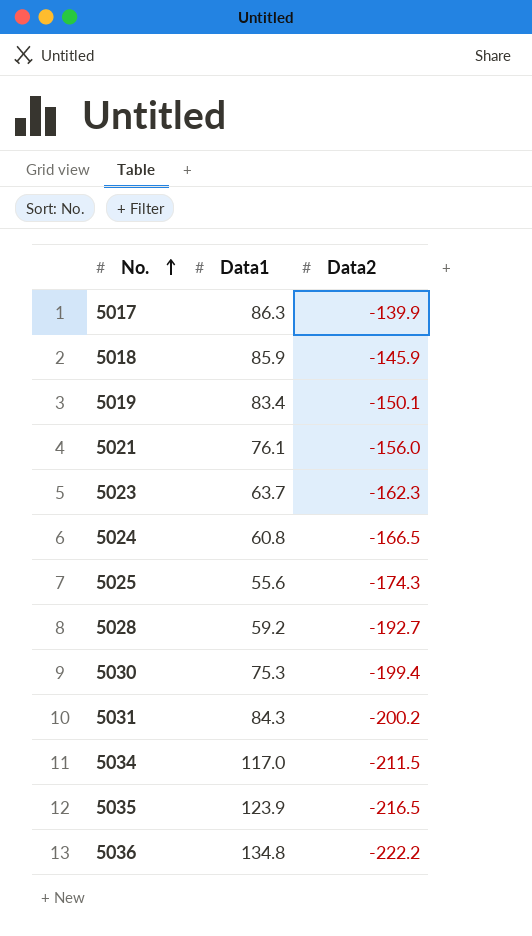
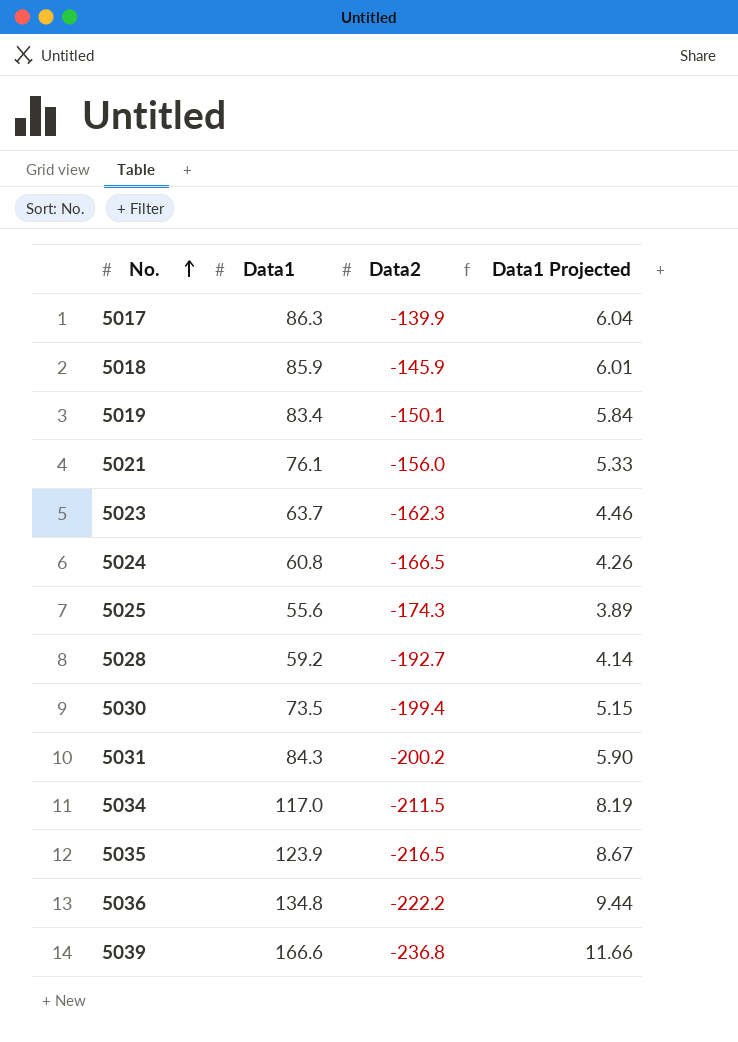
column Data1 Projected | formula: none -> [Data1] * 0.07
5030 | Data1: 75.3 -> 73.5
row 5039: none -> 166.6 | -236.8 | 11.66

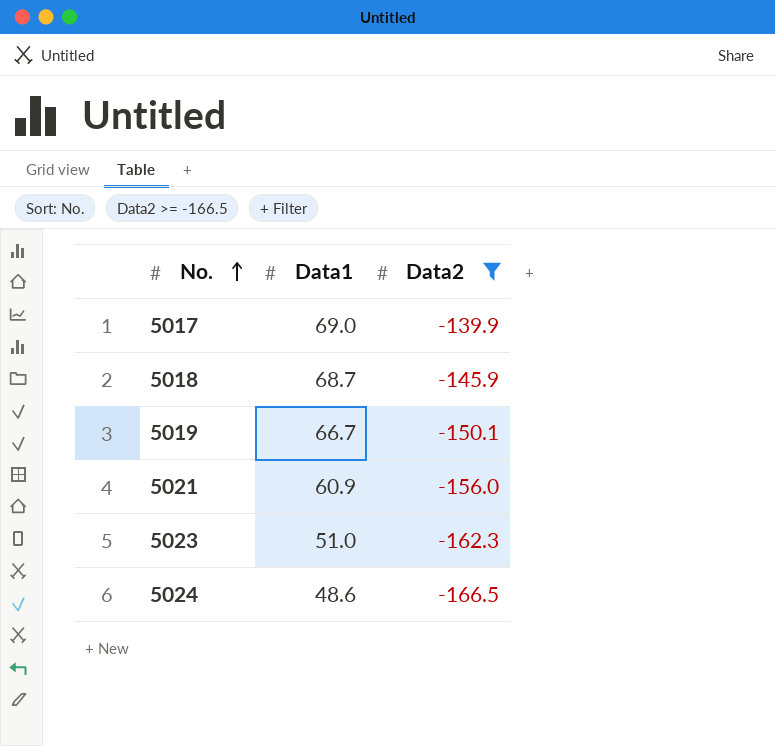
filter: none -> Data2 >= -166.5
column Data1 Projected | formula: [Data1] * 0.07 -> none
5017 | Data1: 86.3 -> 69.0
5018 | Data1: 85.9 -> 68.7
5019 | Data1: 83.4 -> 66.7
5021 | Data1: 76.1 -> 60.9
5023 | Data1: 63.7 -> 51.0
5024 | Data1: 60.8 -> 48.6

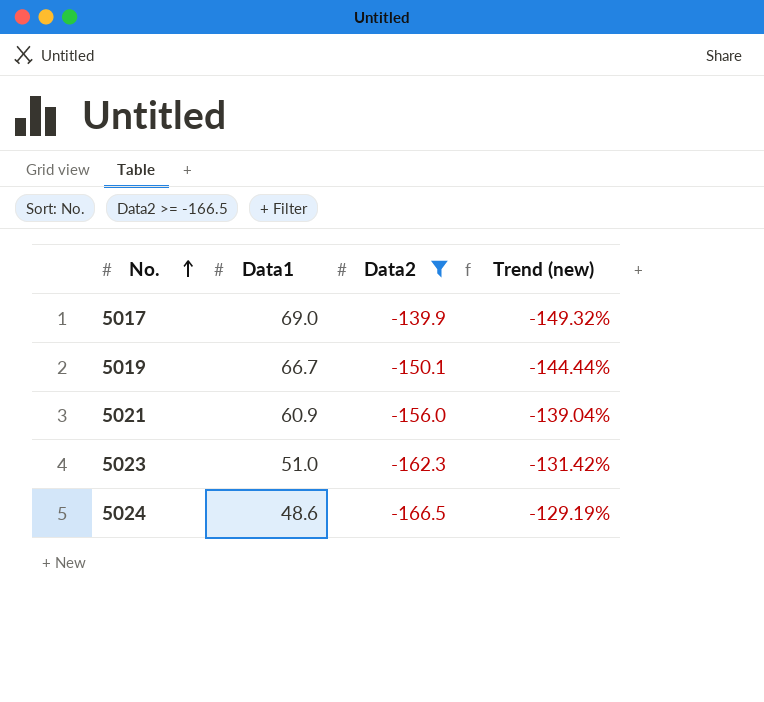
column Trend (new) | formula: none -> ([Data1] - [Data2]) / [Data2]
row 5018: 68.7 | -145.9 -> none

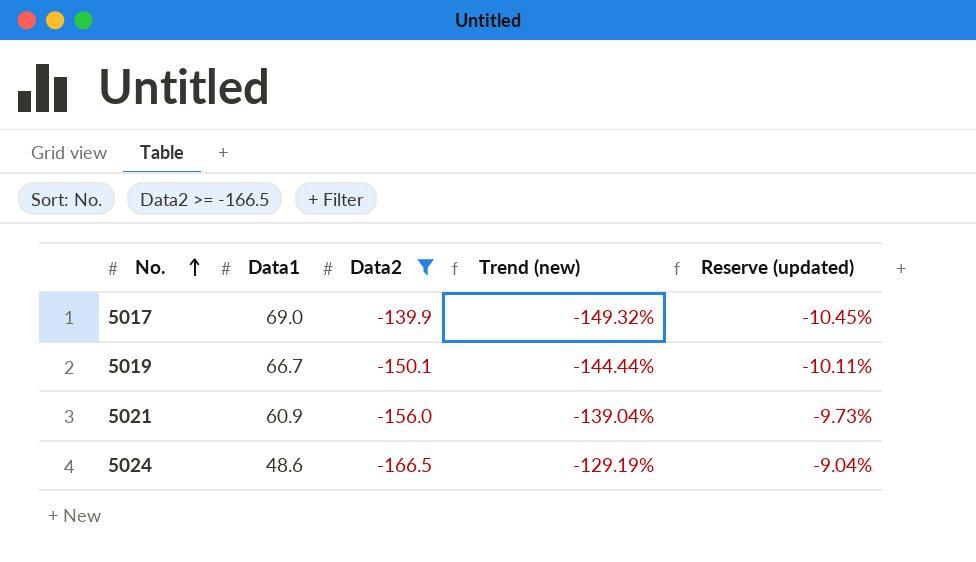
column Reserve (updated) | formula: none -> [Trend (new)] * 0.07
row 5023: 51.0 | -162.3 | -131.42% -> none

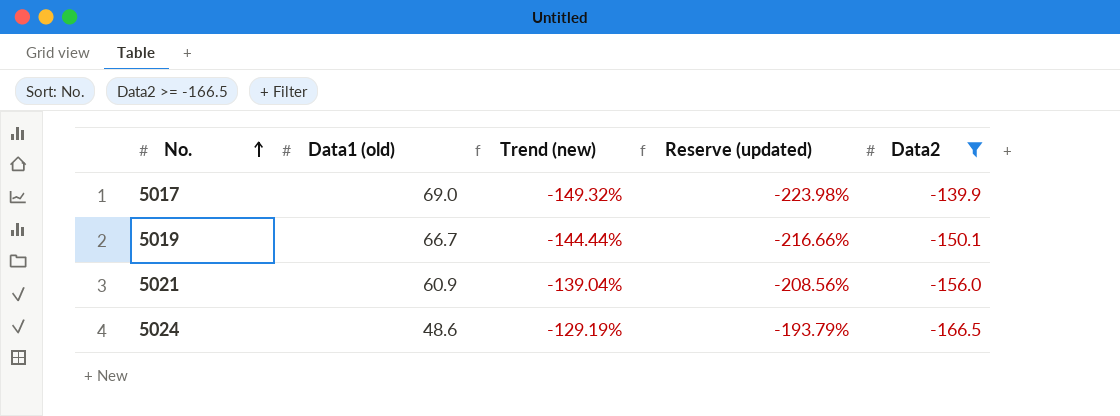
column name: Data1 -> Data1 (old)
column Reserve (updated) | formula: [Trend (new)] * 0.07 -> [Trend (new)] * 1.5
column Data2 | position: 3 -> 5

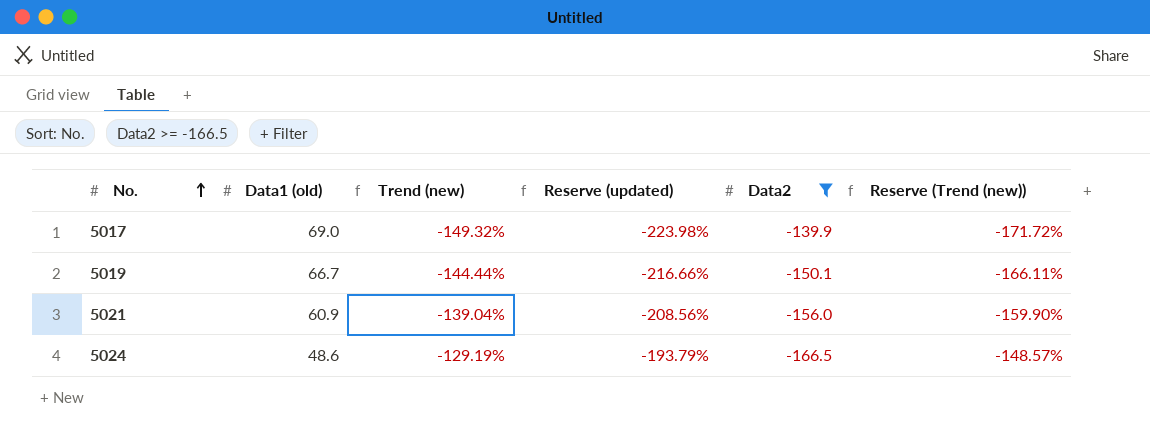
column Reserve (Trend (new)) | formula: none -> [Trend (new)] * 1.15

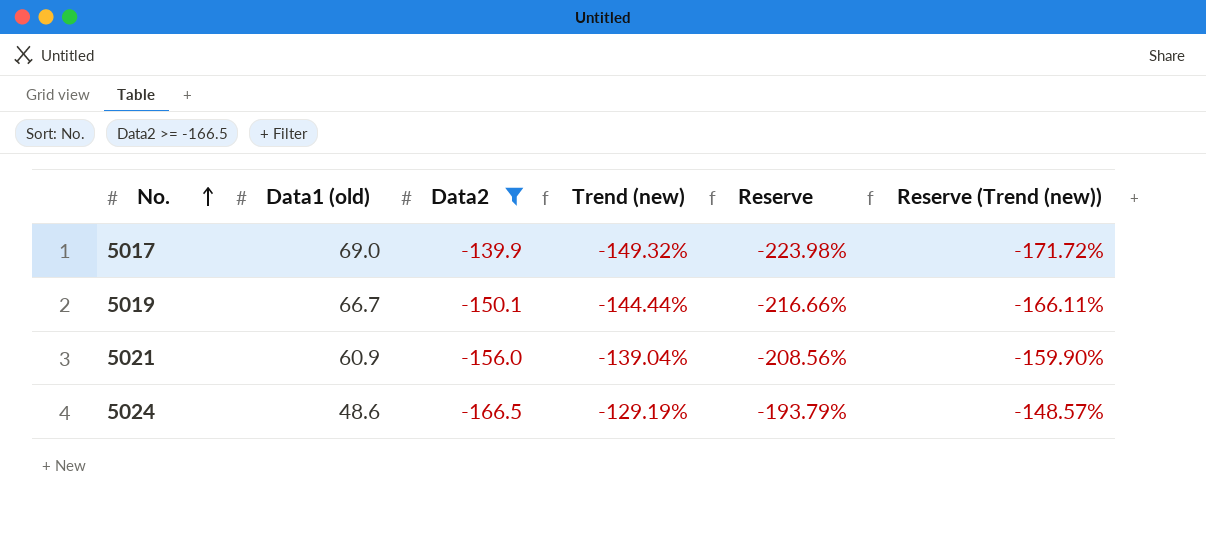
column Data2 | position: 5 -> 3
column name: Reserve (updated) -> Reserve

